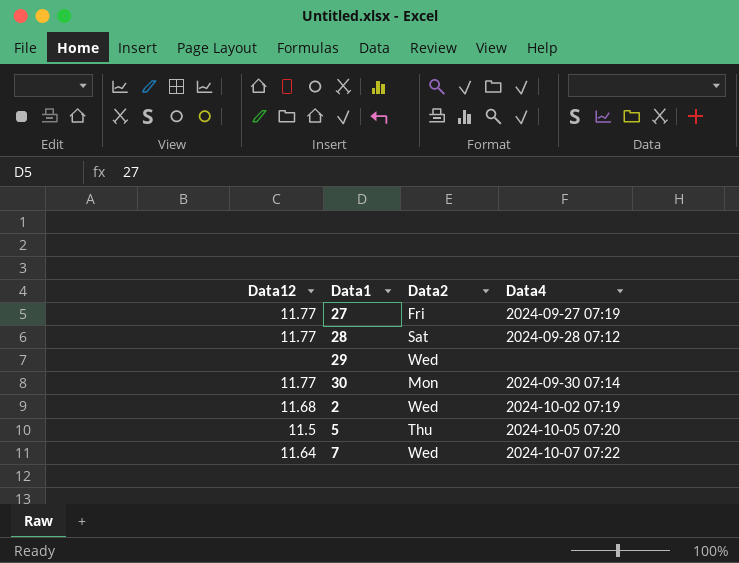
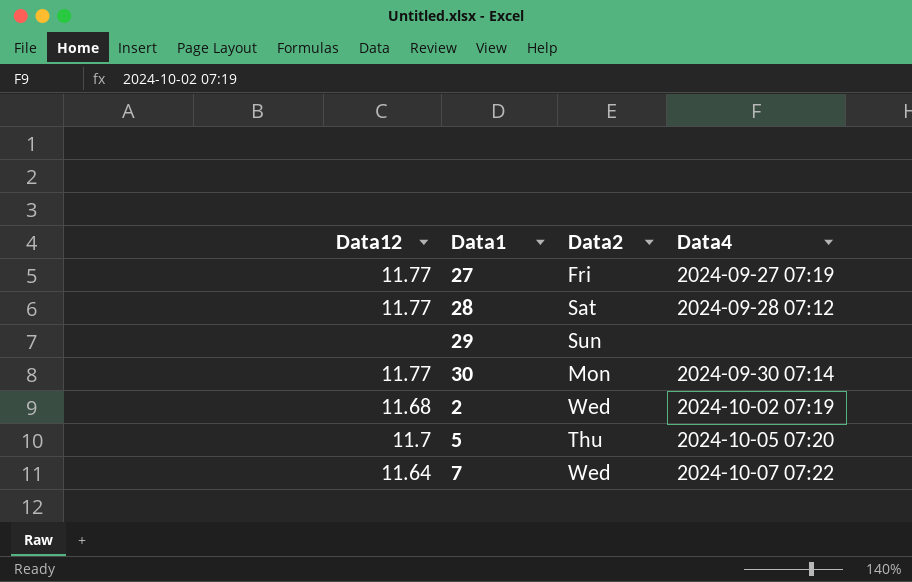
29 | Data2: Wed -> Sun
5 | Data12: 11.5 -> 11.7

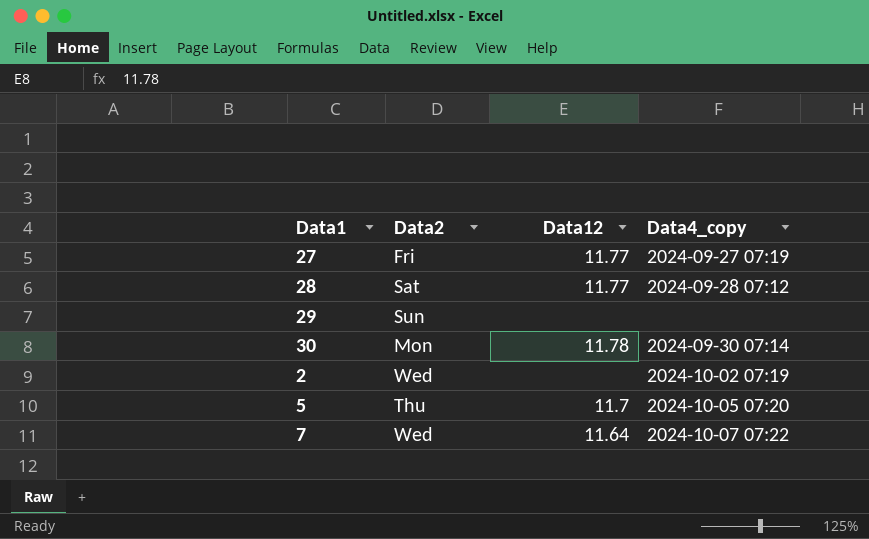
column Data12 | position: 1 -> 3
column name: Data4 -> Data4_copy
30 | Data12: 11.77 -> 11.78
2 | Data12: 11.68 -> none

